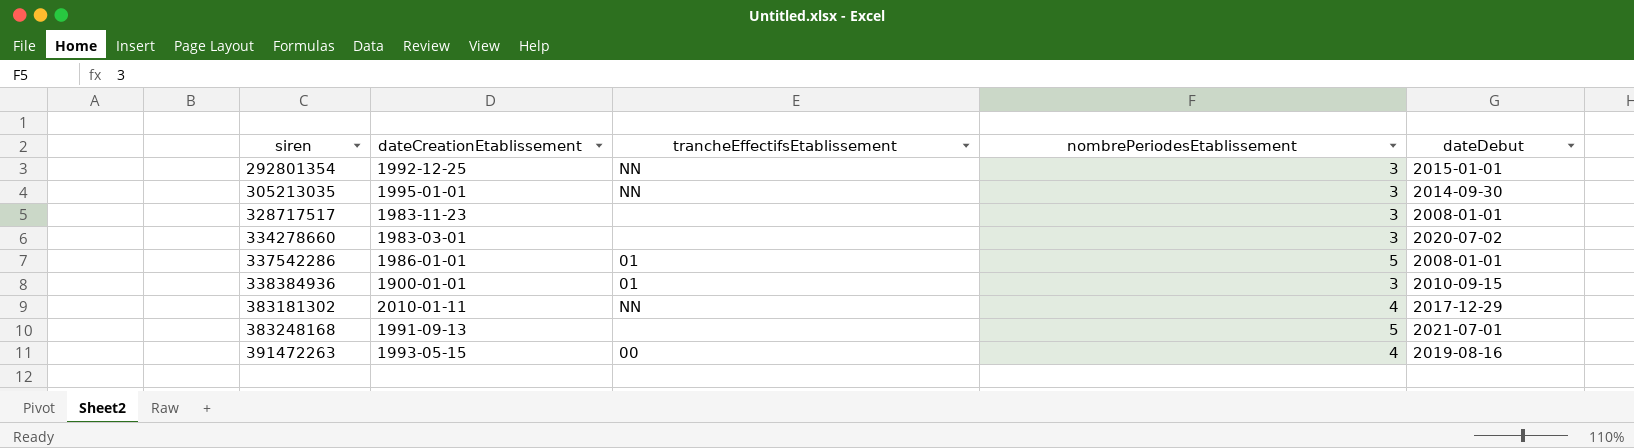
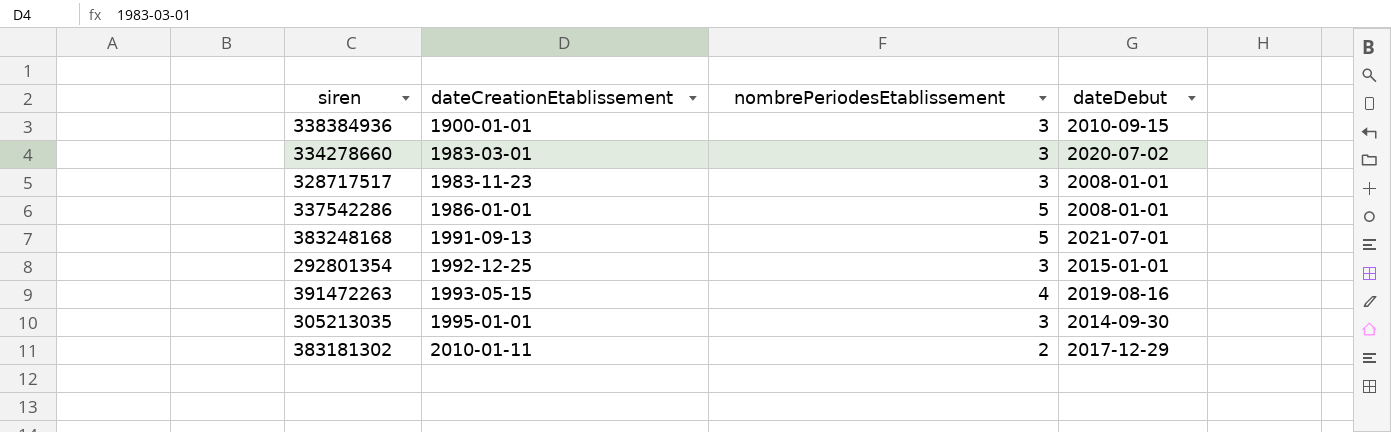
row order: siren ascending -> dateCreationEtablissement ascending
column trancheEffectifsEtablissement | position: 3 -> none
383181302 | nombrePeriodesEtablissement: 4 -> 2

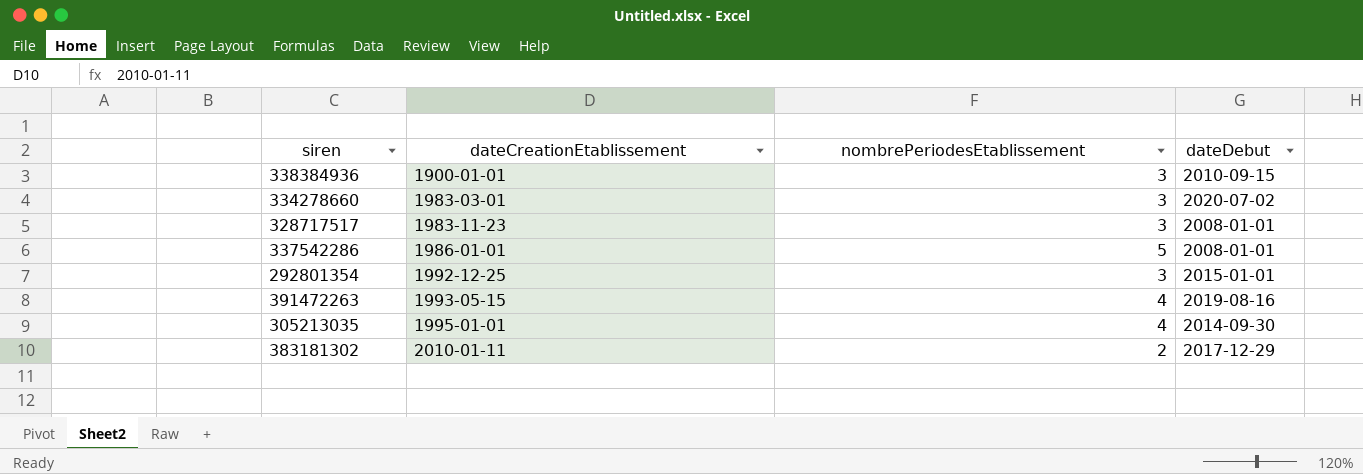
row 383248168: 1991-09-13 | 5 | 2021-07-01 -> none
305213035 | nombrePeriodesEtablissement: 3 -> 4

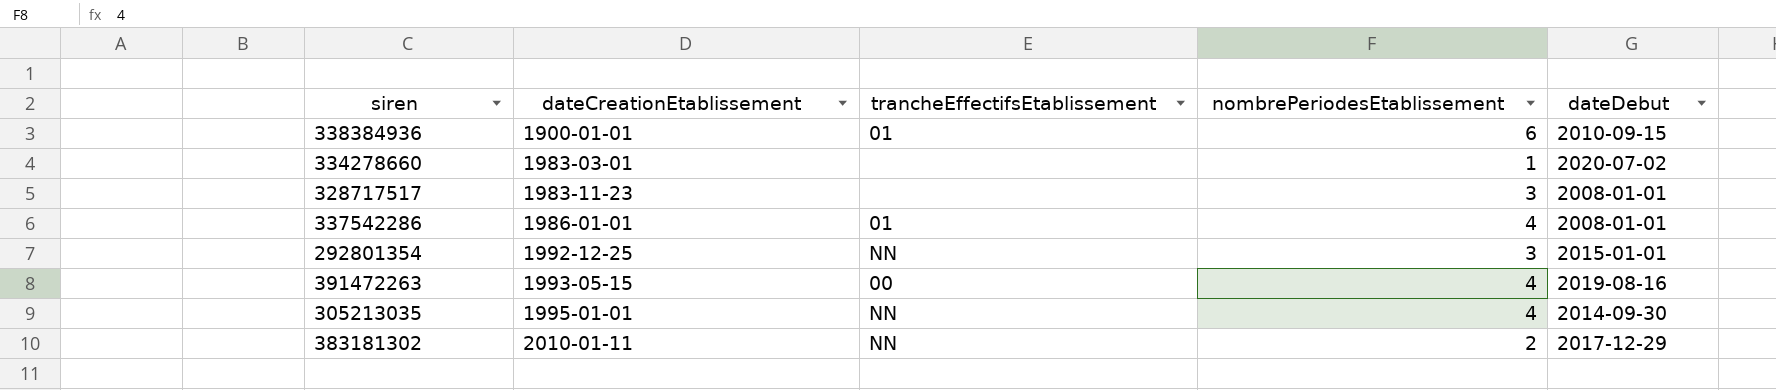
column trancheEffectifsEtablissement | position: none -> 3
338384936 | nombrePeriodesEtablissement: 3 -> 6
334278660 | nombrePeriodesEtablissement: 3 -> 1
337542286 | nombrePeriodesEtablissement: 5 -> 4

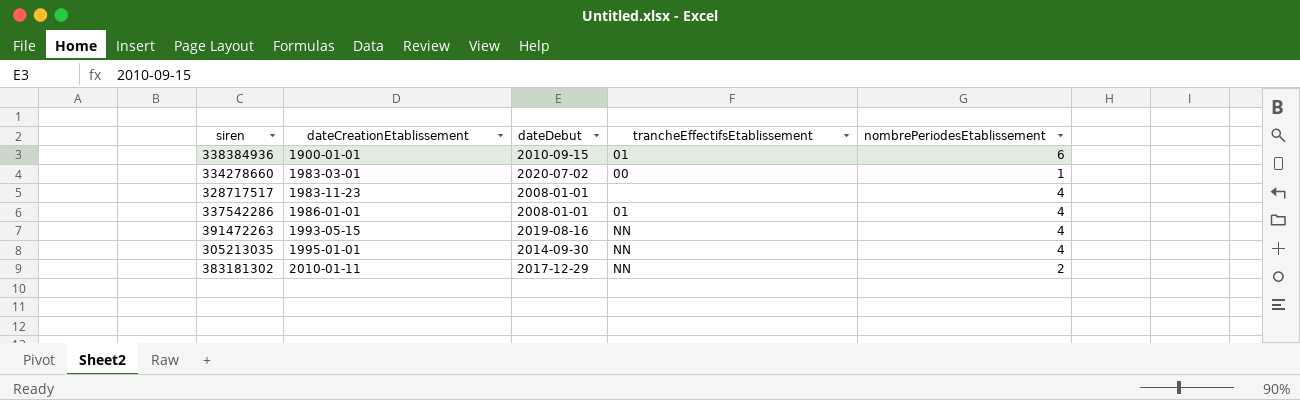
column dateDebut | position: 5 -> 3
row 292801354: 1992-12-25 | NN | 3 | 2015-01-01 -> none
334278660 | trancheEffectifsEtablissement: none -> 00
328717517 | nombrePeriodesEtablissement: 3 -> 4
391472263 | trancheEffectifsEtablissement: 00 -> NN

